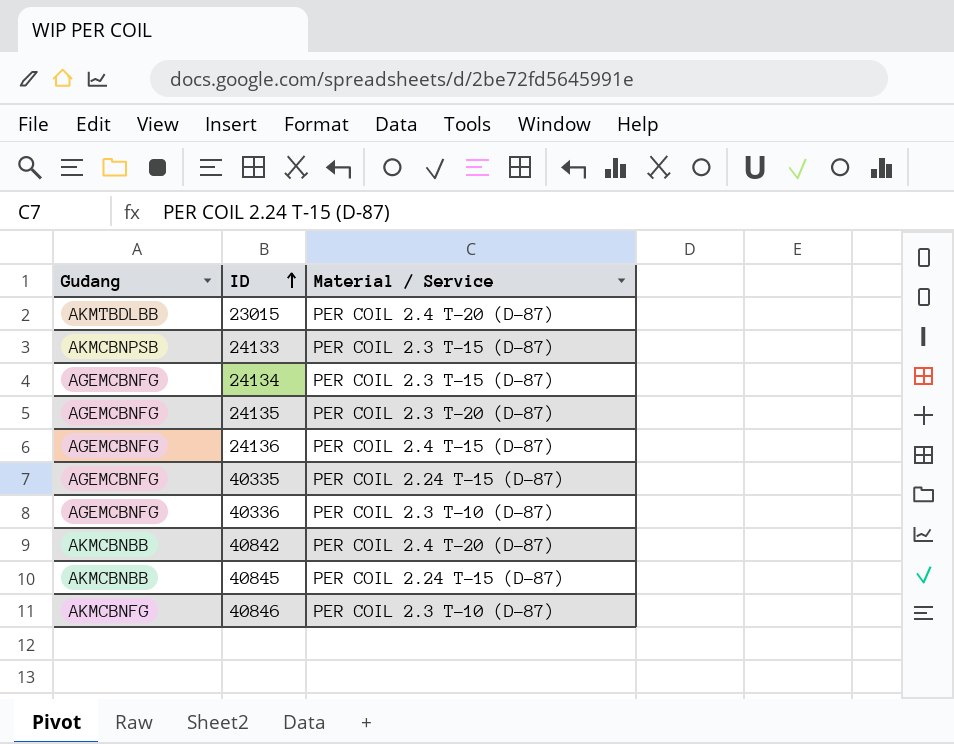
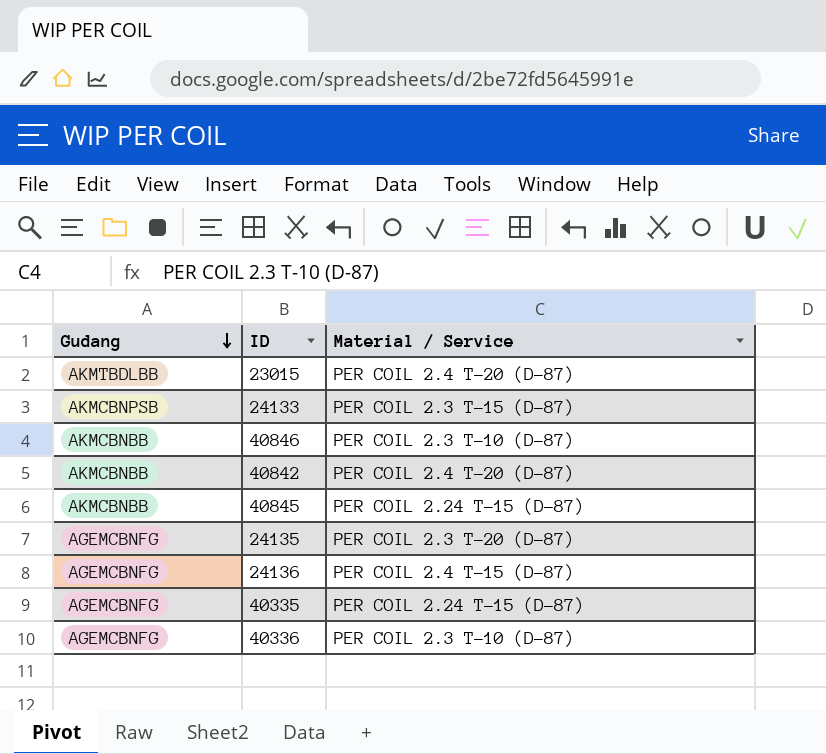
row order: ID ascending -> Gudang descending
row 24134: AGEMCBNFG | PER COIL 2.3 T-15 (D-87) -> none
40846 | Gudang: AKMCBNFG -> AKMCBNBB

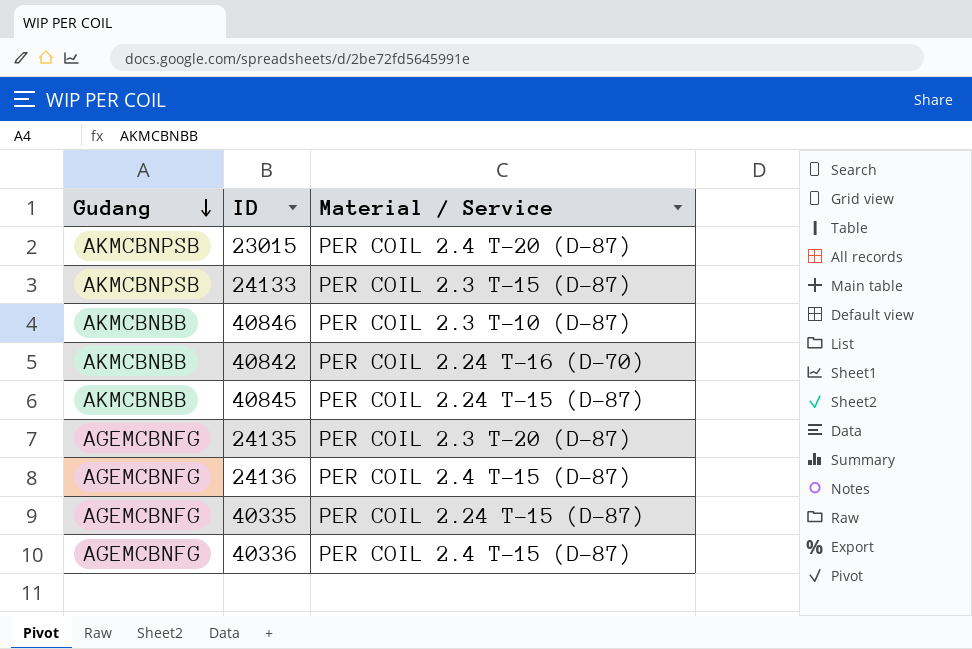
23015 | Gudang: AKMTBDLBB -> AKMCBNPSB
40842 | Material / Service: PER COIL 2.4 T-20 (D-87) -> PER COIL 2.24 T-16 (D-70)
40336 | Material / Service: PER COIL 2.3 T-10 (D-87) -> PER COIL 2.4 T-15 (D-87)

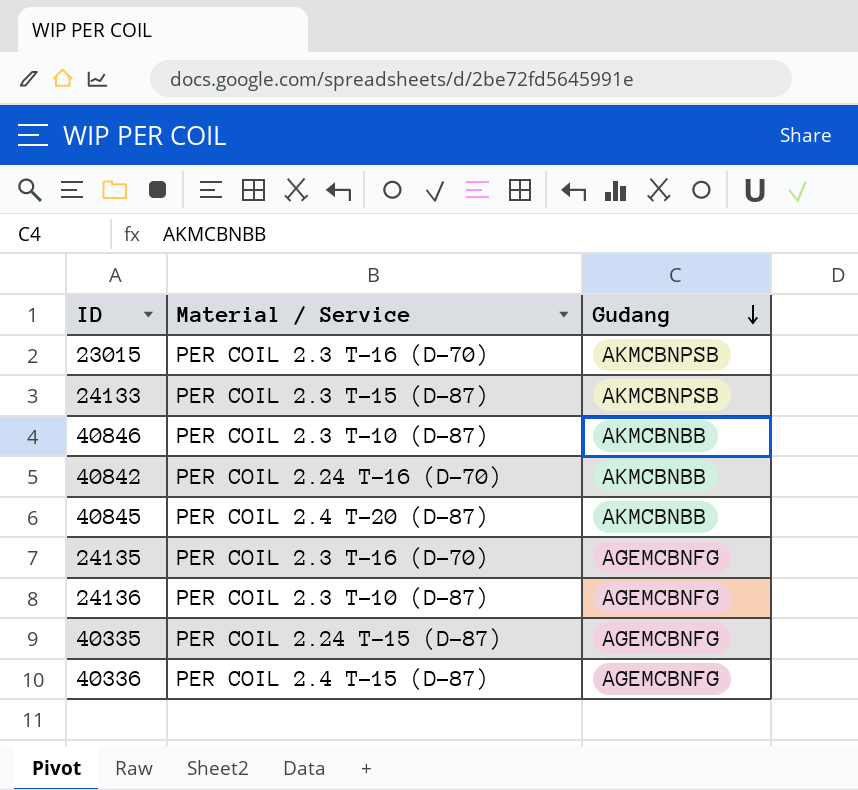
column Gudang | position: 1 -> 3
23015 | Material / Service: PER COIL 2.4 T-20 (D-87) -> PER COIL 2.3 T-16 (D-70)
40845 | Material / Service: PER COIL 2.24 T-15 (D-87) -> PER COIL 2.4 T-20 (D-87)
24135 | Material / Service: PER COIL 2.3 T-20 (D-87) -> PER COIL 2.3 T-16 (D-70)
24136 | Material / Service: PER COIL 2.4 T-15 (D-87) -> PER COIL 2.3 T-10 (D-87)

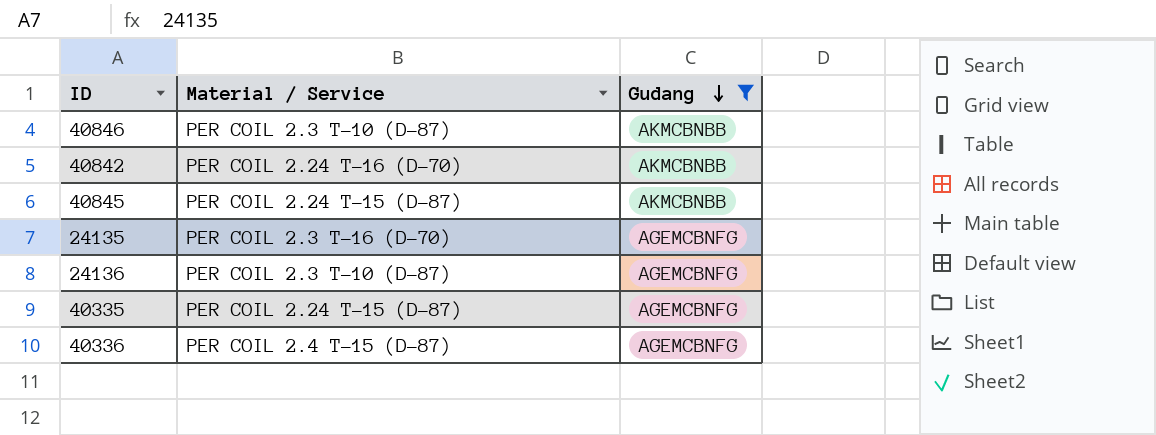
filter: none -> Gudang != AKMCBNPSB
40845 | Material / Service: PER COIL 2.4 T-20 (D-87) -> PER COIL 2.24 T-15 (D-87)

